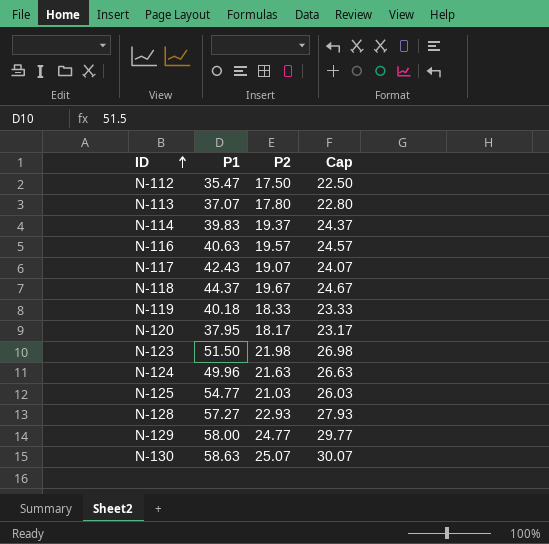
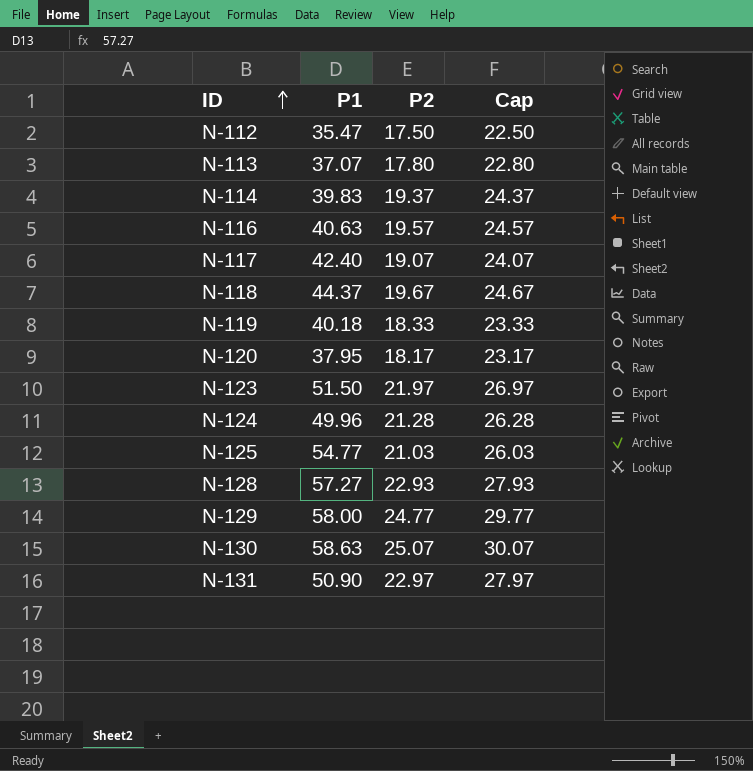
N-117 | P1: 42.43 -> 42.40
N-123 | P2: 21.98 -> 21.97
N-123 | Cap: 26.98 -> 26.97
N-124 | P2: 21.63 -> 21.28
N-124 | Cap: 26.63 -> 26.28
row N-131: none -> 50.90 | 22.97 | 27.97

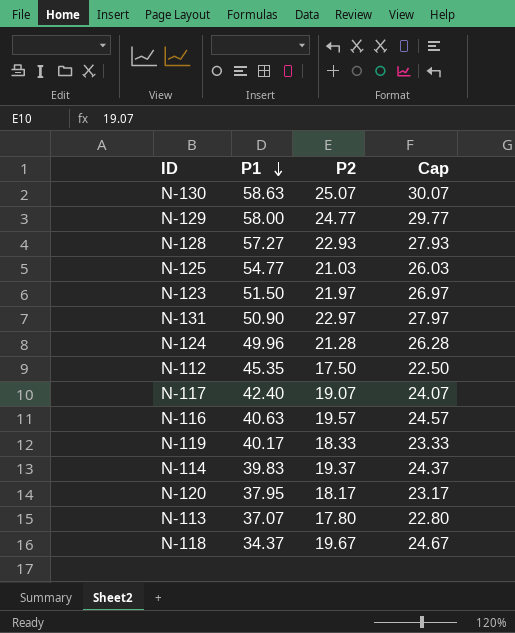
row order: ID ascending -> P1 descending
N-112 | P1: 35.47 -> 45.35
N-119 | P1: 40.18 -> 40.17
N-118 | P1: 44.37 -> 34.37

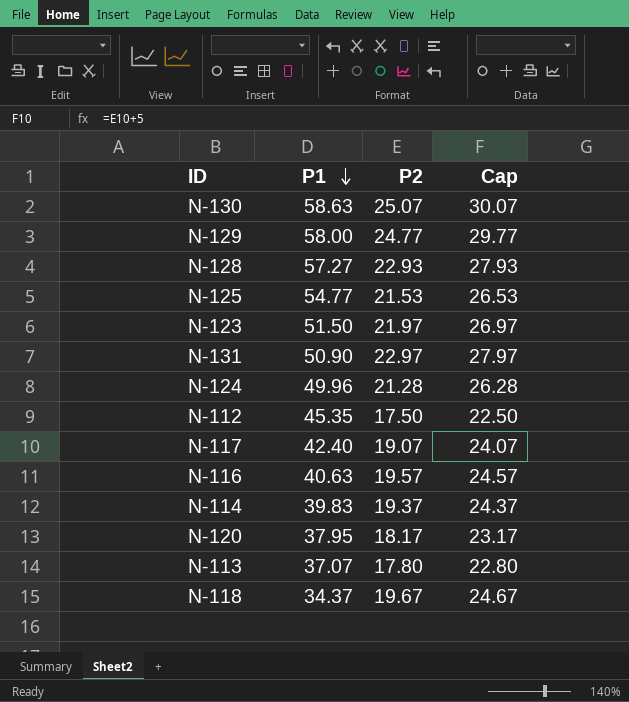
row N-119: 40.17 | 18.33 | 23.33 -> none
N-125 | P2: 21.03 -> 21.53
N-125 | Cap: 26.03 -> 26.53

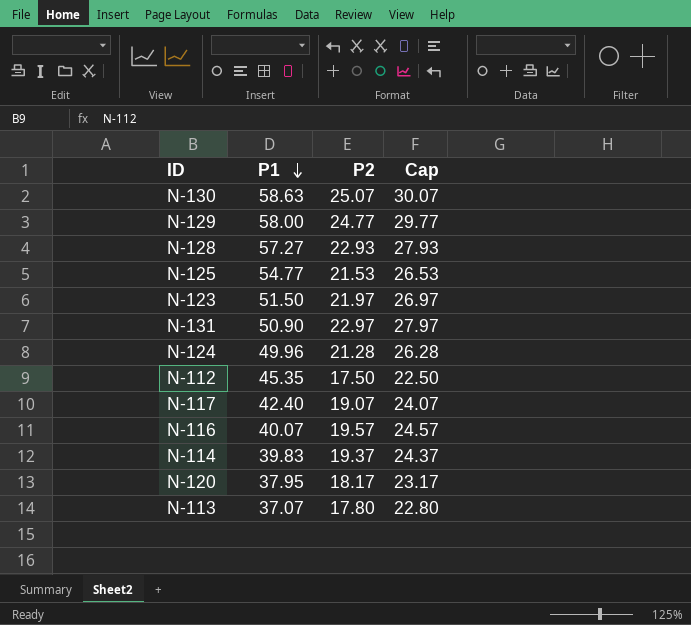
row N-118: 34.37 | 19.67 | 24.67 -> none
N-116 | P1: 40.63 -> 40.07

